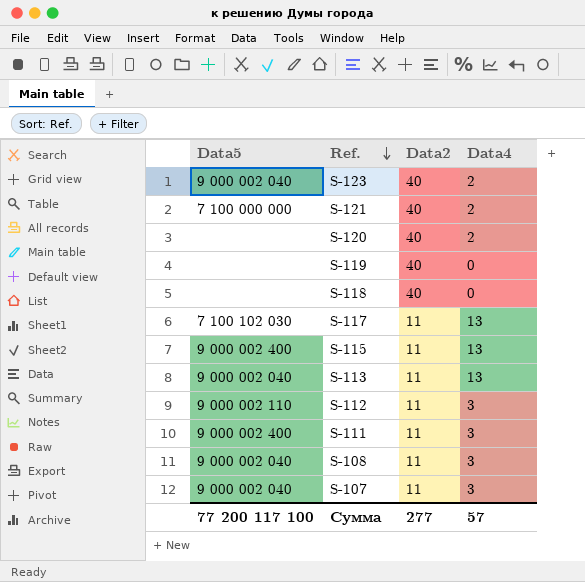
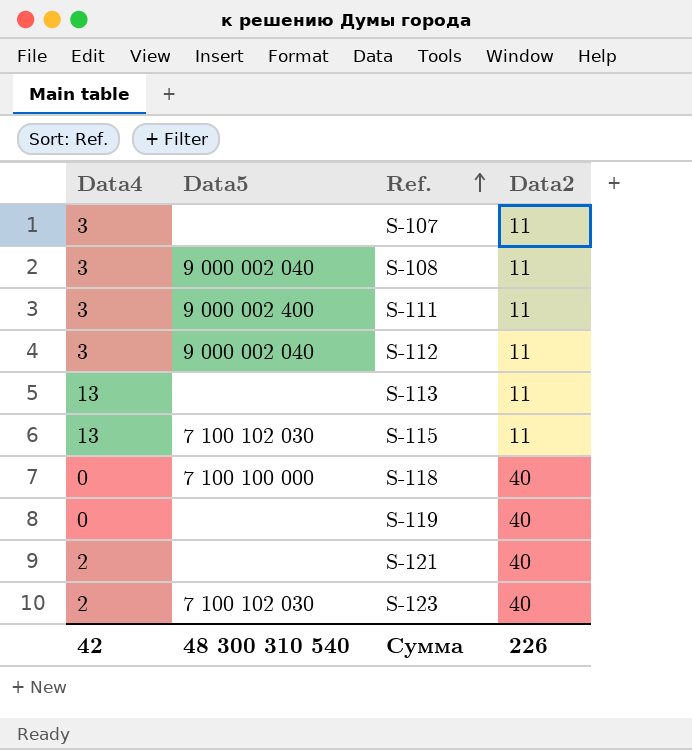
row order: Ref. descending -> Ref. ascending
column Data4 | position: 4 -> 1
row S-120: none | 40 | 2 -> none
row S-117: 7 100 102 030 | 11 | 13 -> none
S-107 | Data5: 9 000 002 040 -> none
S-112 | Data5: 9 000 002 110 -> 9 000 002 040
S-113 | Data5: 9 000 002 040 -> none
S-115 | Data5: 9 000 002 400 -> 7 100 102 030
S-118 | Data5: none -> 7 100 100 000
S-121 | Data5: 7 100 000 000 -> none
S-123 | Data5: 9 000 002 040 -> 7 100 102 030
Сумма | Data4: 57 -> 42
Сумма | Data5: 77 200 117 100 -> 48 300 310 540
Сумма | Data2: 277 -> 226

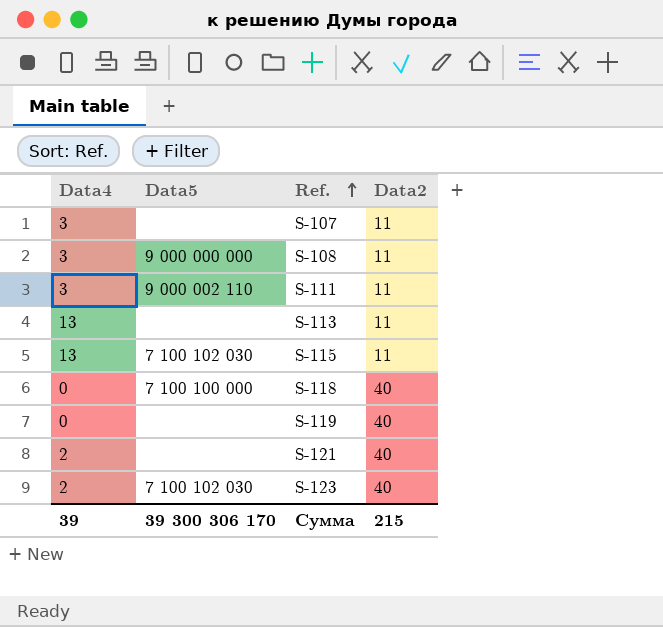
row S-112: 3 | 9 000 002 040 | 11 -> none
S-108 | Data5: 9 000 002 040 -> 9 000 000 000
S-111 | Data5: 9 000 002 400 -> 9 000 002 110
Сумма | Data4: 42 -> 39
Сумма | Data5: 48 300 310 540 -> 39 300 306 170
Сумма | Data2: 226 -> 215

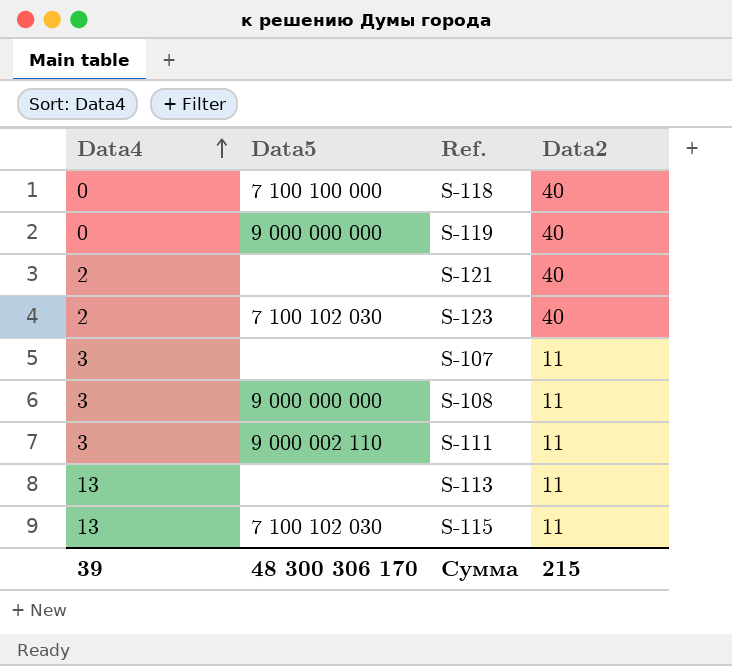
row order: Ref. ascending -> Data4 ascending
S-119 | Data5: none -> 9 000 000 000
Сумма | Data5: 39 300 306 170 -> 48 300 306 170

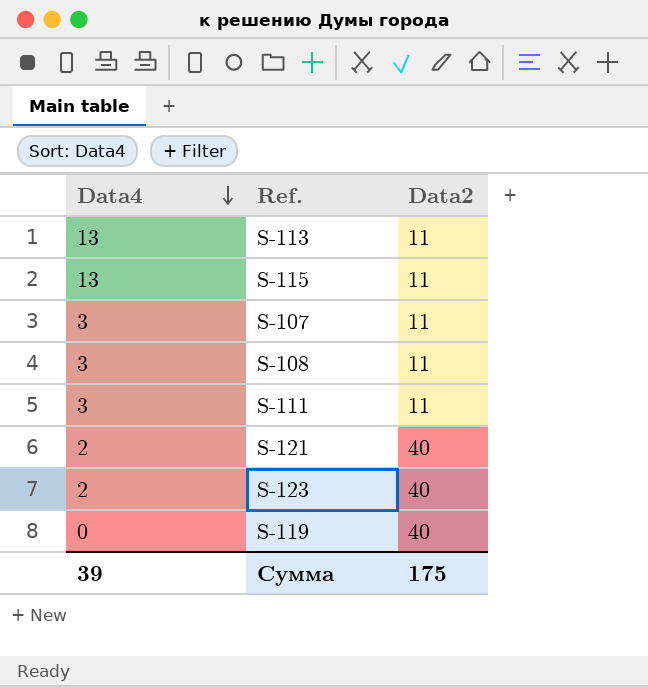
row order: Data4 ascending -> Data4 descending
column Data5 | position: 2 -> none
row S-118: 0 | 7 100 100 000 | 40 -> none
Сумма | Data2: 215 -> 175

